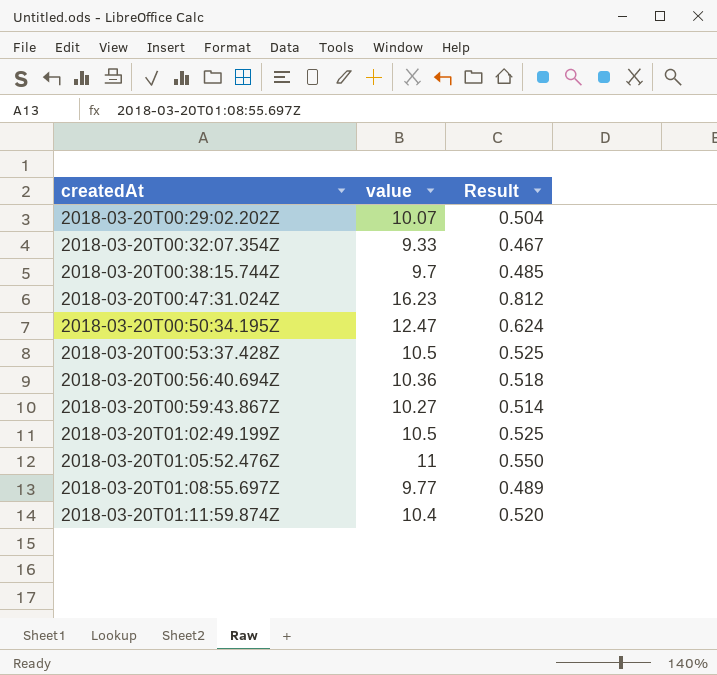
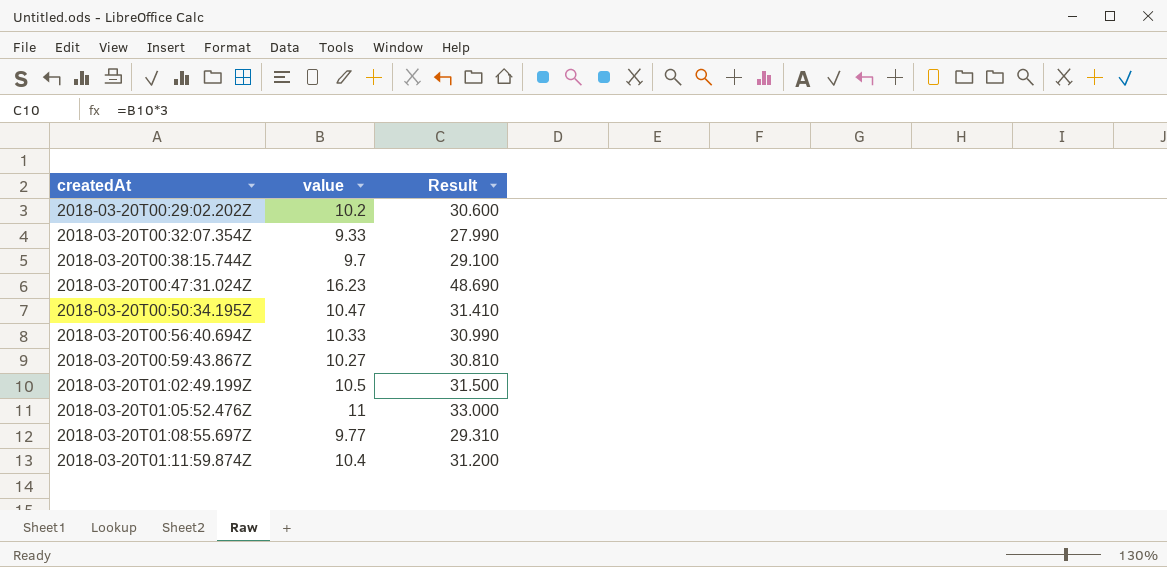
column Result | formula: [value] * 0.05 -> [value] * 3
row 2018-03-20T00:53:37.428Z: 10.5 | 0.525 -> none
2018-03-20T00:29:02.202Z | value: 10.07 -> 10.2
2018-03-20T00:50:34.195Z | value: 12.47 -> 10.47
2018-03-20T00:56:40.694Z | value: 10.36 -> 10.33

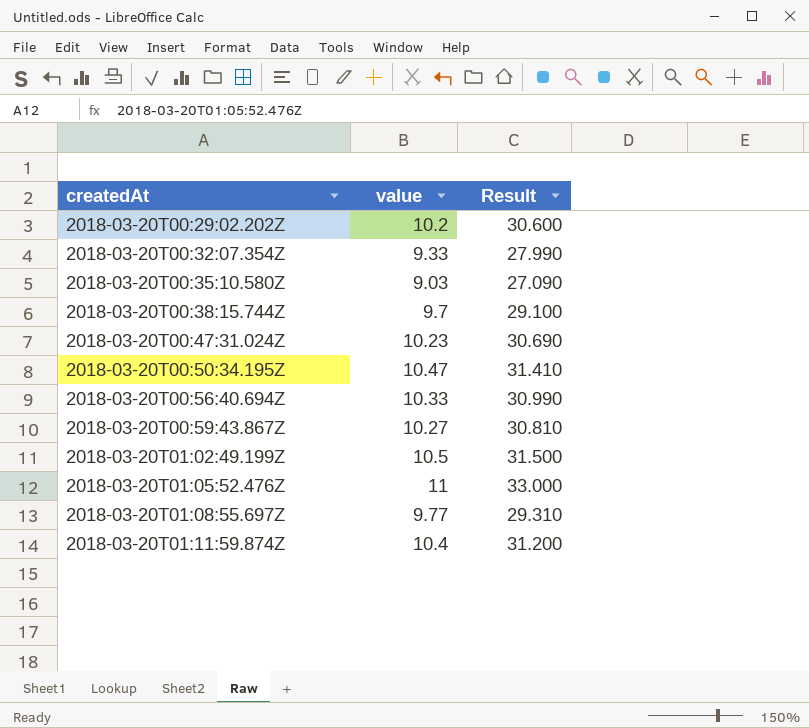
row 2018-03-20T00:35:10.580Z: none -> 9.03 | 27.090
2018-03-20T00:47:31.024Z | value: 16.23 -> 10.23
2018-03-20T00:47:31.024Z | Result: 48.690 -> 30.690

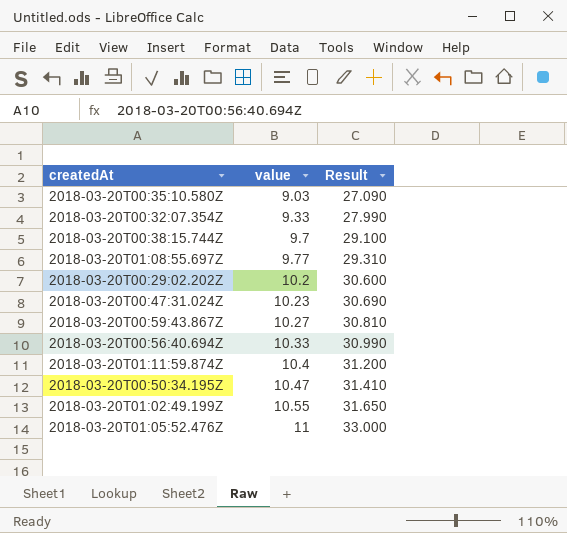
row order: createdAt ascending -> value ascending
2018-03-20T01:02:49.199Z | value: 10.5 -> 10.55
2018-03-20T01:02:49.199Z | Result: 31.500 -> 31.650

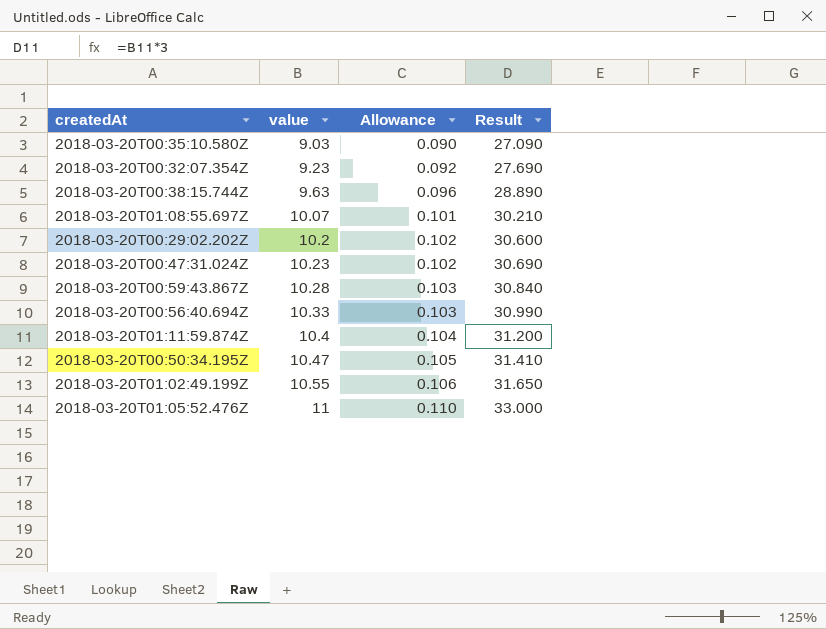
column Allowance | formula: none -> [value] * 0.01
2018-03-20T00:32:07.354Z | value: 9.33 -> 9.23
2018-03-20T00:32:07.354Z | Result: 27.990 -> 27.690
2018-03-20T00:38:15.744Z | value: 9.7 -> 9.63
2018-03-20T00:38:15.744Z | Result: 29.100 -> 28.890
2018-03-20T01:08:55.697Z | value: 9.77 -> 10.07
2018-03-20T01:08:55.697Z | Result: 29.310 -> 30.210
2018-03-20T00:59:43.867Z | value: 10.27 -> 10.28
2018-03-20T00:59:43.867Z | Result: 30.810 -> 30.840

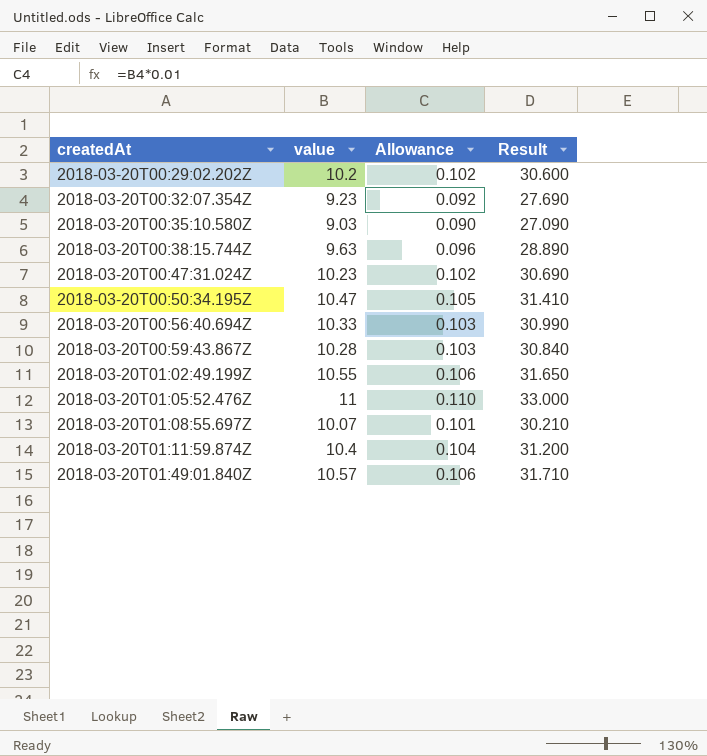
row order: value ascending -> createdAt ascending
row 2018-03-20T01:49:01.840Z: none -> 10.57 | 0.106 | 31.710

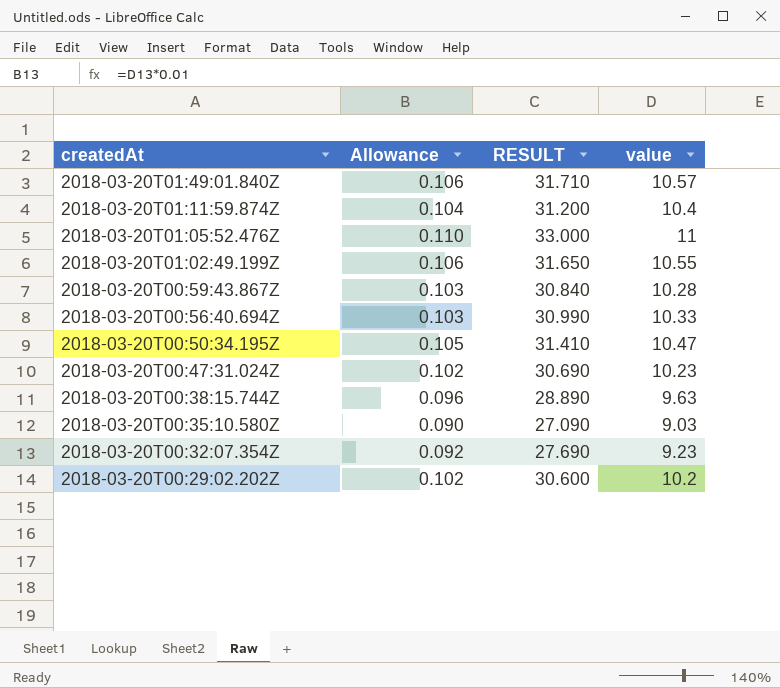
row order: createdAt ascending -> createdAt descending
column name: Result -> RESULT
column value | position: 2 -> 4
row 2018-03-20T01:08:55.697Z: 10.07 | 0.101 | 30.210 -> none

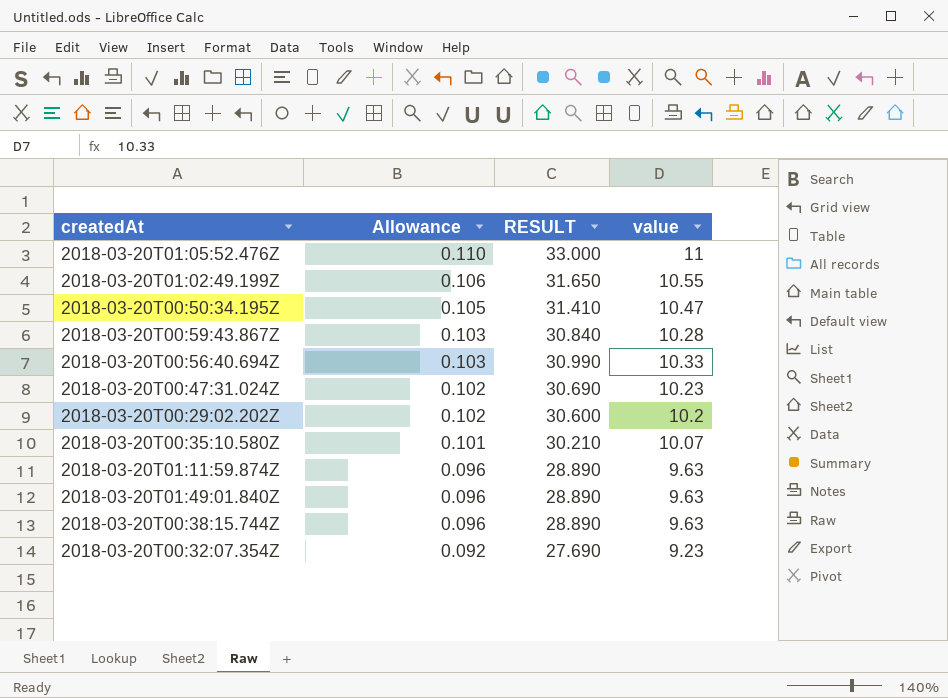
row order: createdAt descending -> Allowance descending
2018-03-20T00:35:10.580Z | Allowance: 0.090 -> 0.101
2018-03-20T00:35:10.580Z | RESULT: 27.090 -> 30.210
2018-03-20T00:35:10.580Z | value: 9.03 -> 10.07
2018-03-20T01:11:59.874Z | Allowance: 0.104 -> 0.096
2018-03-20T01:11:59.874Z | RESULT: 31.200 -> 28.890
2018-03-20T01:11:59.874Z | value: 10.4 -> 9.63
2018-03-20T01:49:01.840Z | Allowance: 0.106 -> 0.096
2018-03-20T01:49:01.840Z | RESULT: 31.710 -> 28.890
2018-03-20T01:49:01.840Z | value: 10.57 -> 9.63

